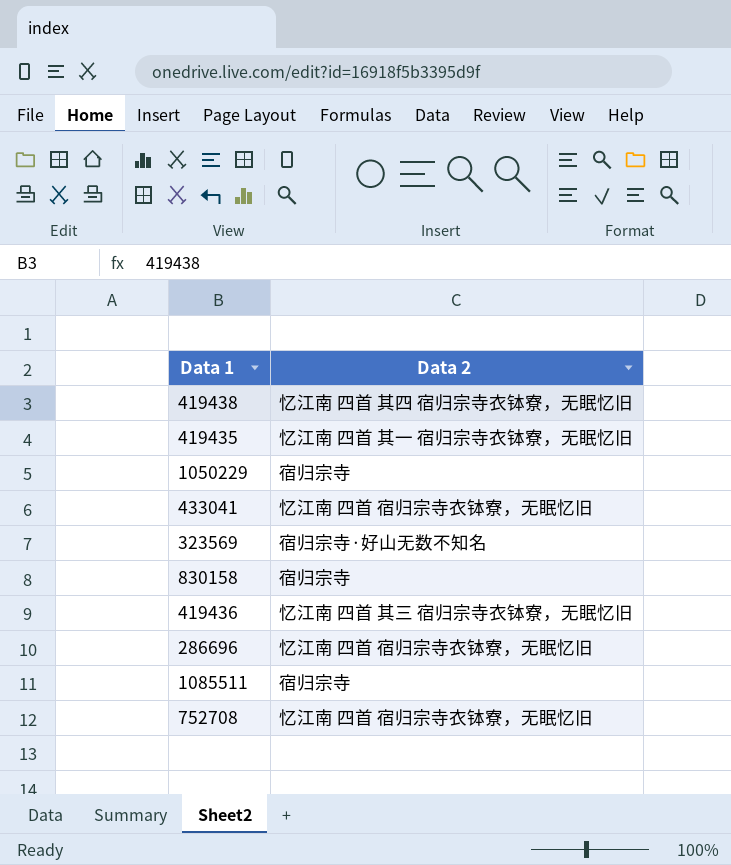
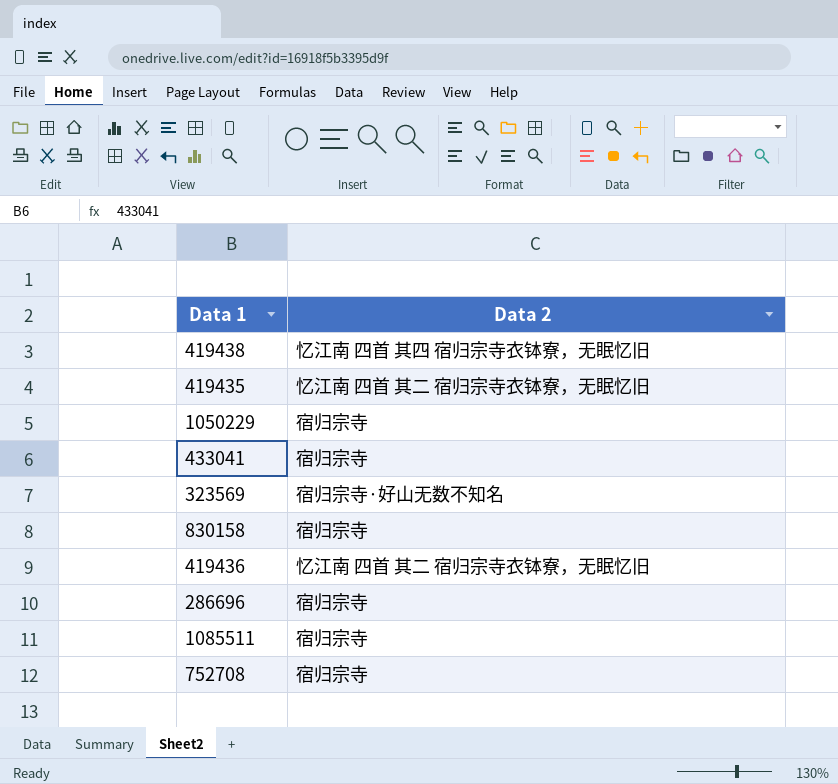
419435 | Data 2: 忆江南 四首 其一 宿归宗寺衣钵寮，无眠忆旧 -> 忆江南 四首 其二 宿归宗寺衣钵寮，无眠忆旧
433041 | Data 2: 忆江南 四首 宿归宗寺衣钵寮，无眠忆旧 -> 宿归宗寺
419436 | Data 2: 忆江南 四首 其三 宿归宗寺衣钵寮，无眠忆旧 -> 忆江南 四首 其二 宿归宗寺衣钵寮，无眠忆旧
286696 | Data 2: 忆江南 四首 宿归宗寺衣钵寮，无眠忆旧 -> 宿归宗寺
752708 | Data 2: 忆江南 四首 宿归宗寺衣钵寮，无眠忆旧 -> 宿归宗寺

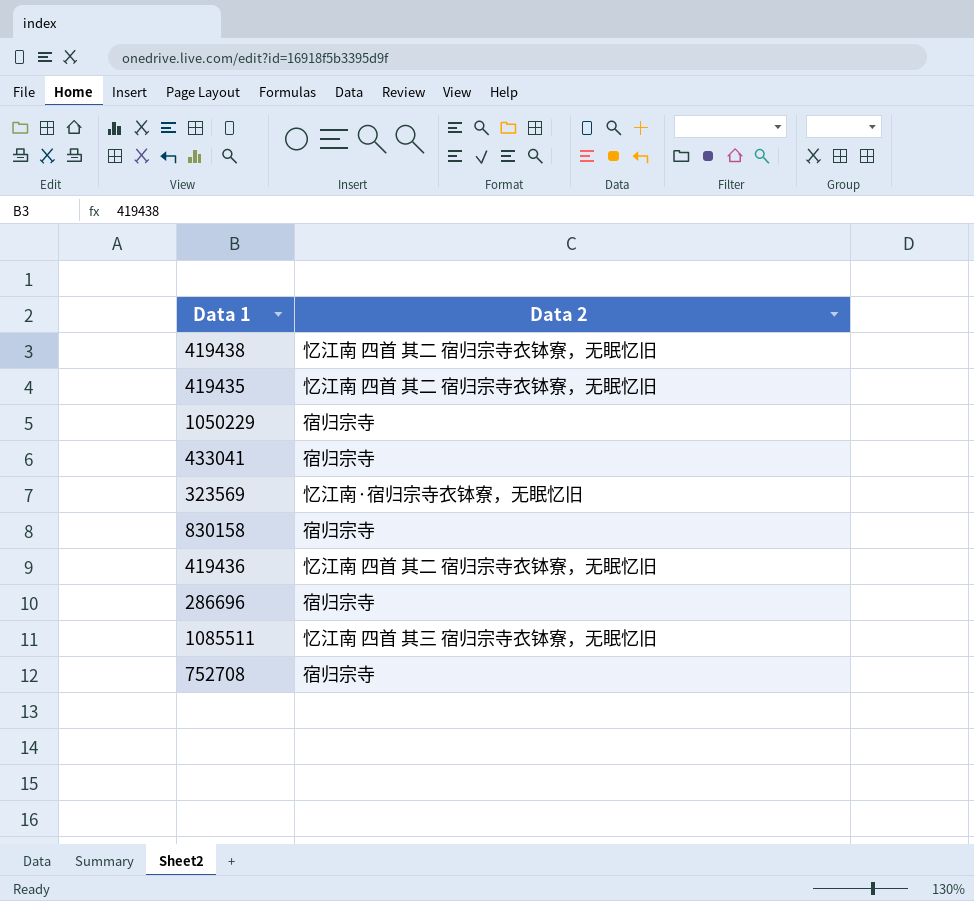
419438 | Data 2: 忆江南 四首 其四 宿归宗寺衣钵寮，无眠忆旧 -> 忆江南 四首 其二 宿归宗寺衣钵寮，无眠忆旧
323569 | Data 2: 宿归宗寺·好山无数不知名 -> 忆江南·宿归宗寺衣钵寮，无眠忆旧
1085511 | Data 2: 宿归宗寺 -> 忆江南 四首 其三 宿归宗寺衣钵寮，无眠忆旧

